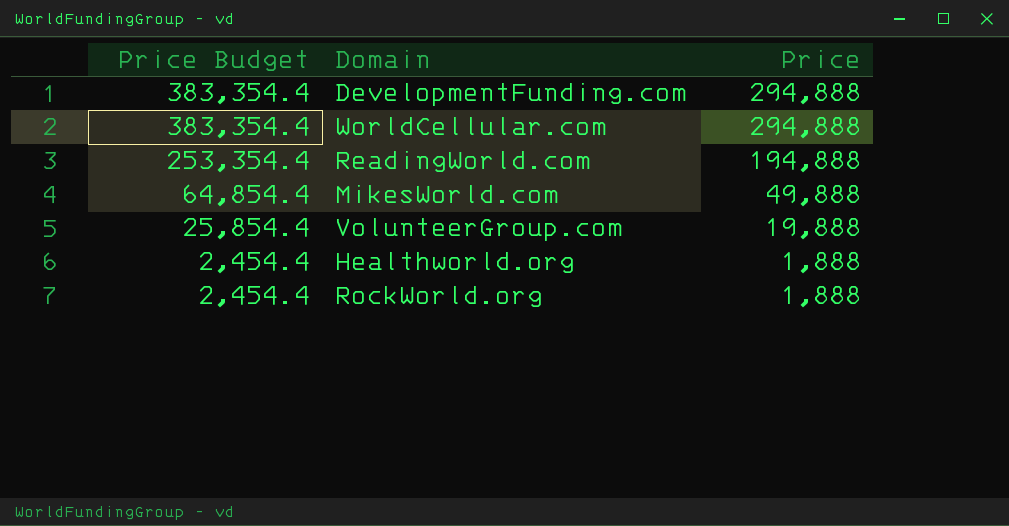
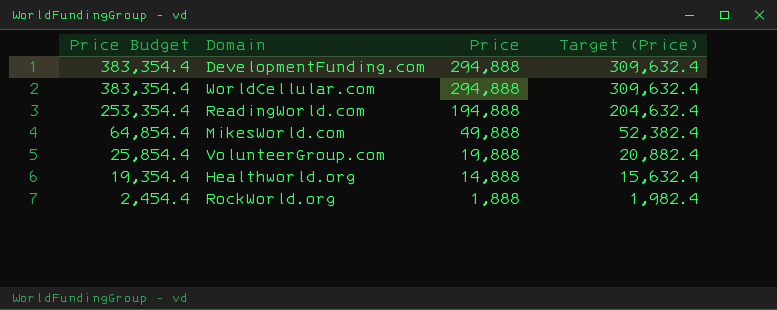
column Target (Price) | formula: none -> [Price] * 1.05
Healthworld.org | Price Budget: 2,454.4 -> 19,354.4
Healthworld.org | Price: 1,888 -> 14,888

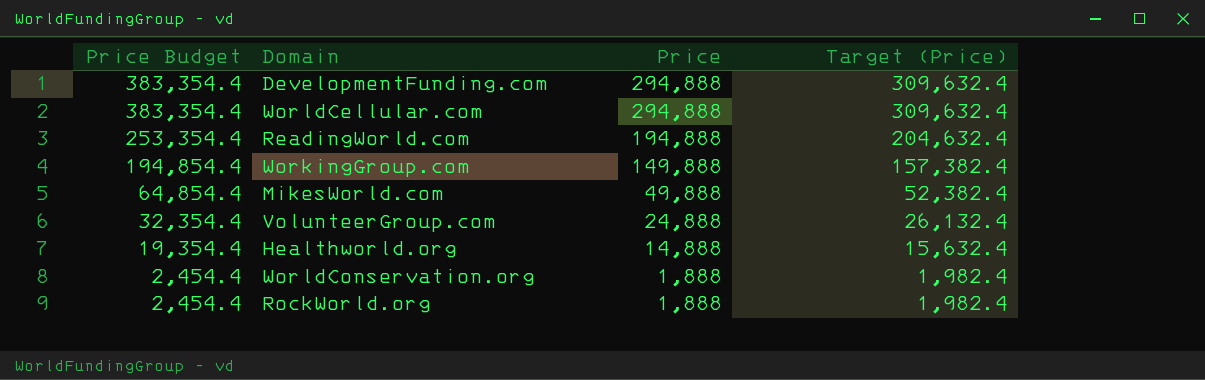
row WorkingGroup.com: none -> 194,854.4 | 149,888 | 157,382.4
VolunteerGroup.com | Price Budget: 25,854.4 -> 32,354.4
VolunteerGroup.com | Price: 19,888 -> 24,888
VolunteerGroup.com | Target (Price): 20,882.4 -> 26,132.4
row WorldConservation.org: none -> 2,454.4 | 1,888 | 1,982.4

